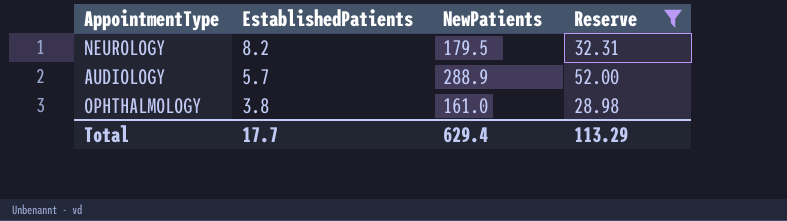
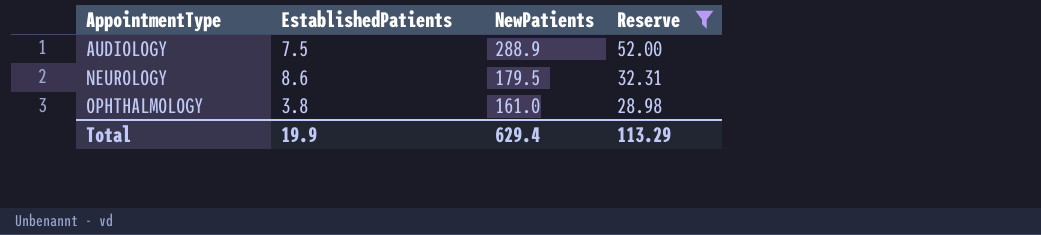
row order: EstablishedPatients descending -> AppointmentType ascending
AUDIOLOGY | EstablishedPatients: 5.7 -> 7.5
NEUROLOGY | EstablishedPatients: 8.2 -> 8.6
Total | EstablishedPatients: 17.7 -> 19.9

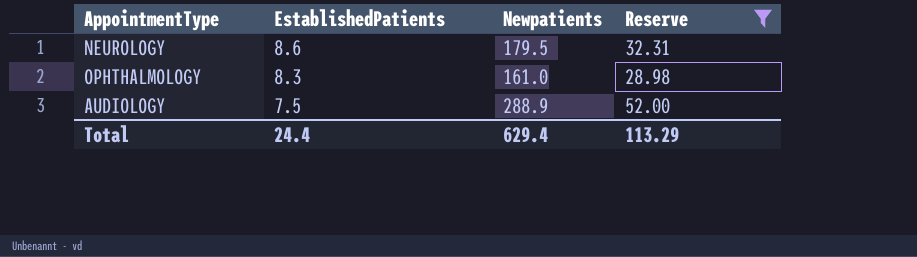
row order: AppointmentType ascending -> EstablishedPatients descending
column name: NewPatients -> Newpatients
OPHTHALMOLOGY | EstablishedPatients: 3.8 -> 8.3
Total | EstablishedPatients: 19.9 -> 24.4

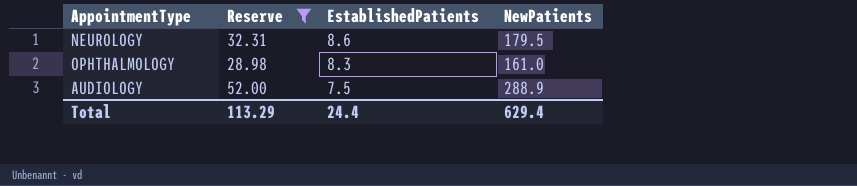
column Reserve | position: 4 -> 2
column name: Newpatients -> NewPatients

